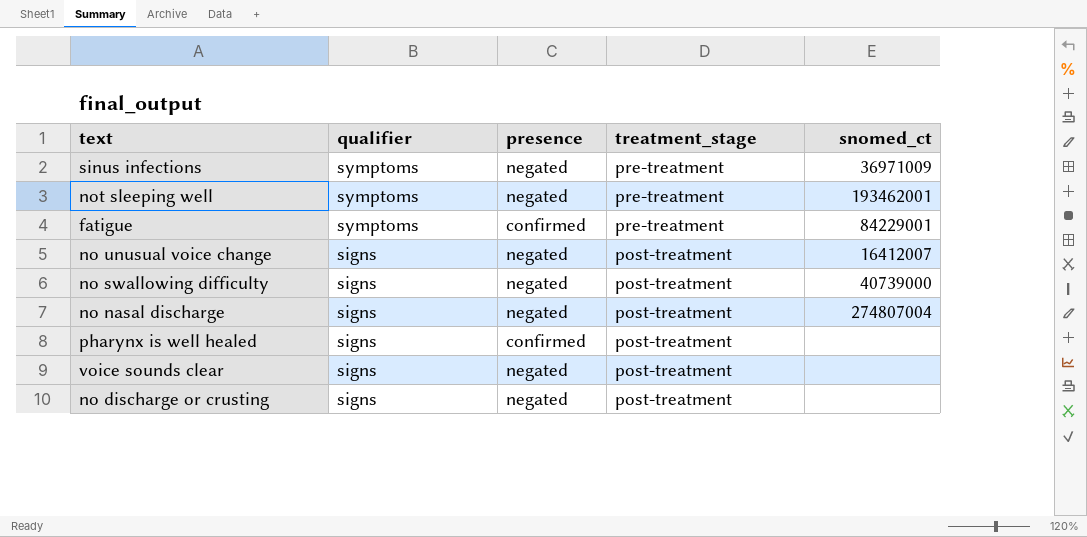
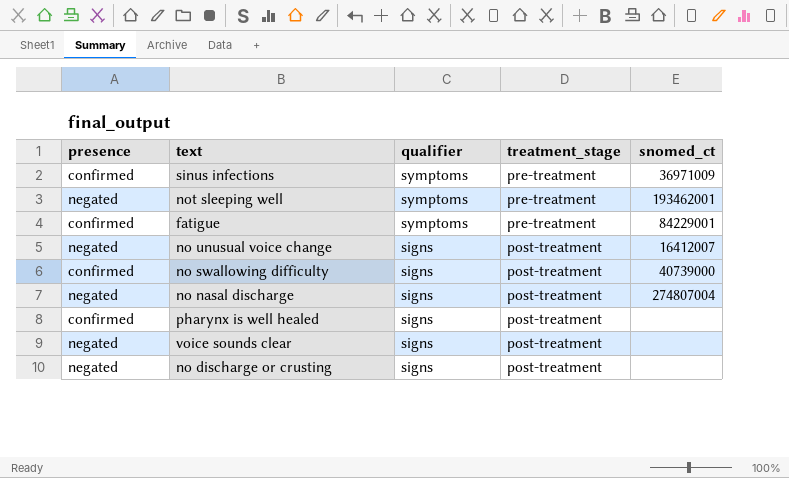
column presence | position: 3 -> 1
sinus infections | presence: negated -> confirmed
no swallowing difficulty | presence: negated -> confirmed

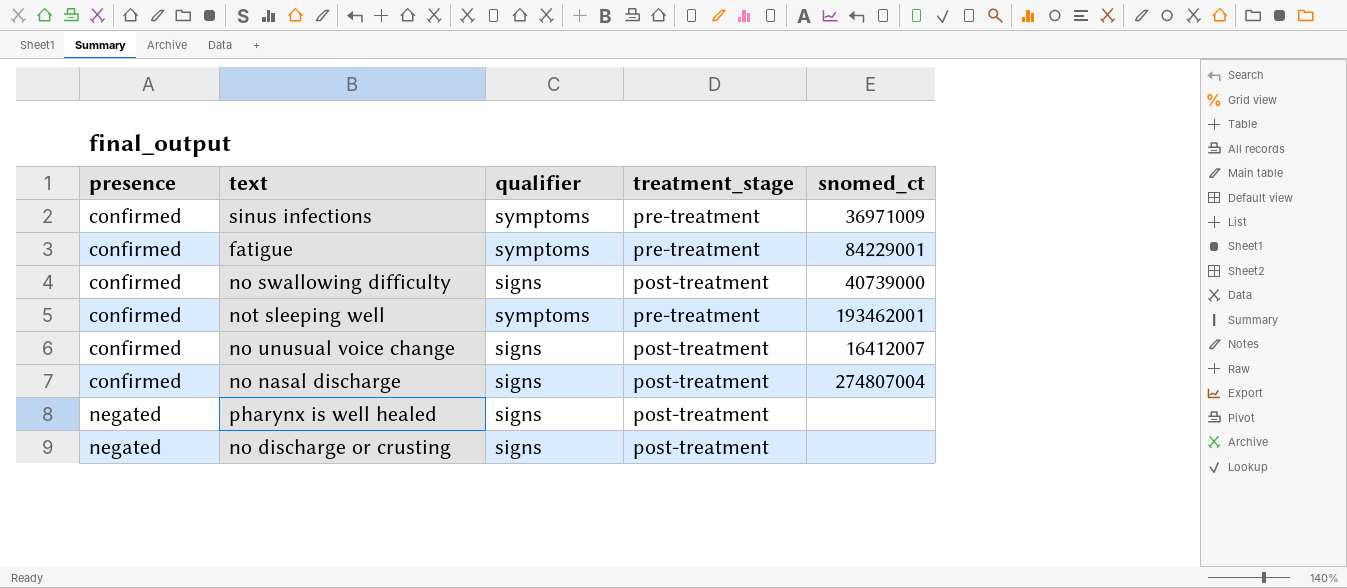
row order: qualifier descending -> presence ascending
row voice sounds clear: negated | signs | post-treatment | none -> none
not sleeping well | presence: negated -> confirmed
no unusual voice change | presence: negated -> confirmed
no nasal discharge | presence: negated -> confirmed
pharynx is well healed | presence: confirmed -> negated

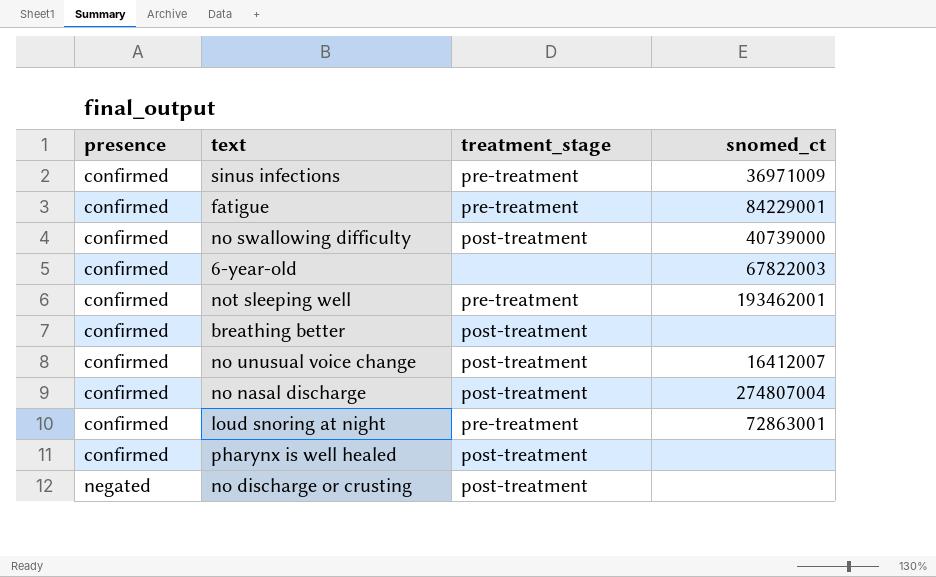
column qualifier | position: 3 -> none
row 6-year-old: none -> confirmed | none | 67822003
row breathing better: none -> confirmed | post-treatment | none
row loud snoring at night: none -> confirmed | pre-treatment | 72863001
pharynx is well healed | presence: negated -> confirmed

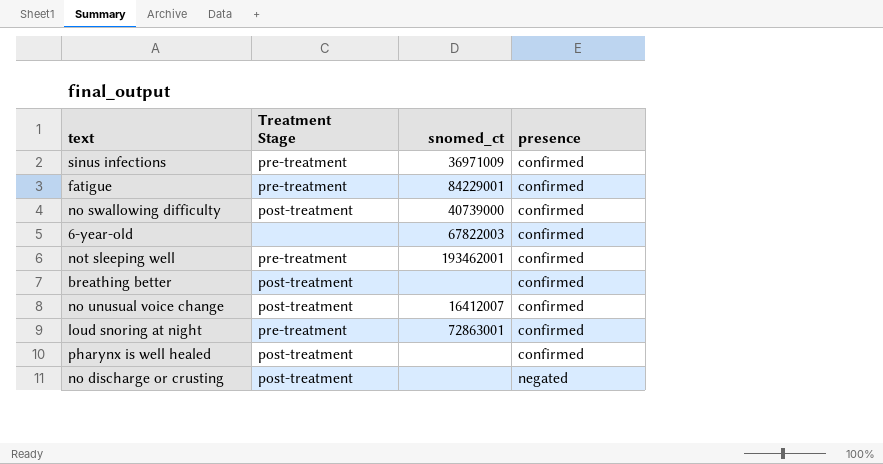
column name: treatment_stage -> Treatment Stage
column presence | position: 1 -> 4
row no nasal discharge: confirmed | post-treatment | 274807004 -> none

